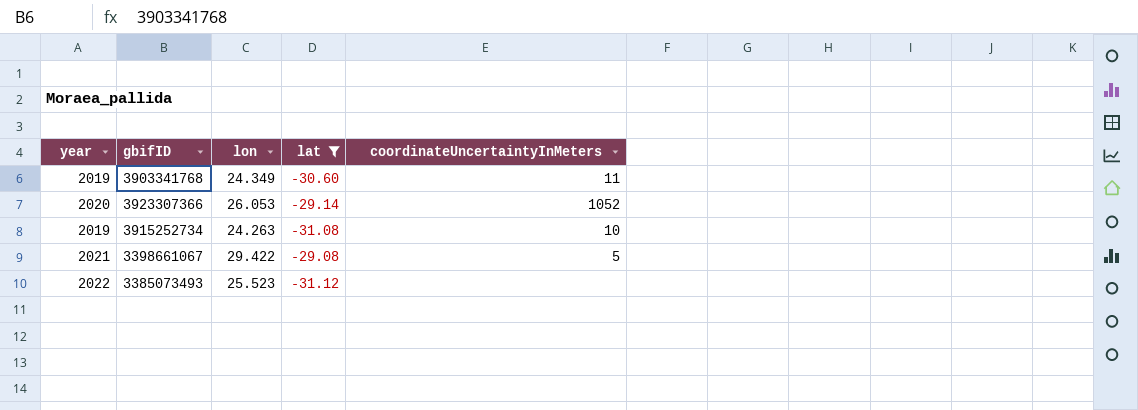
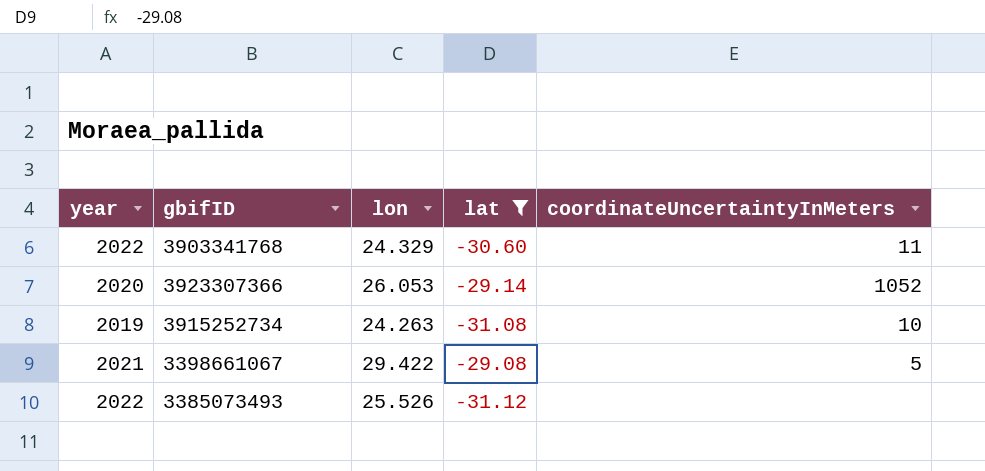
3903341768 | year: 2019 -> 2022
3903341768 | lon: 24.349 -> 24.329
3385073493 | lon: 25.523 -> 25.526

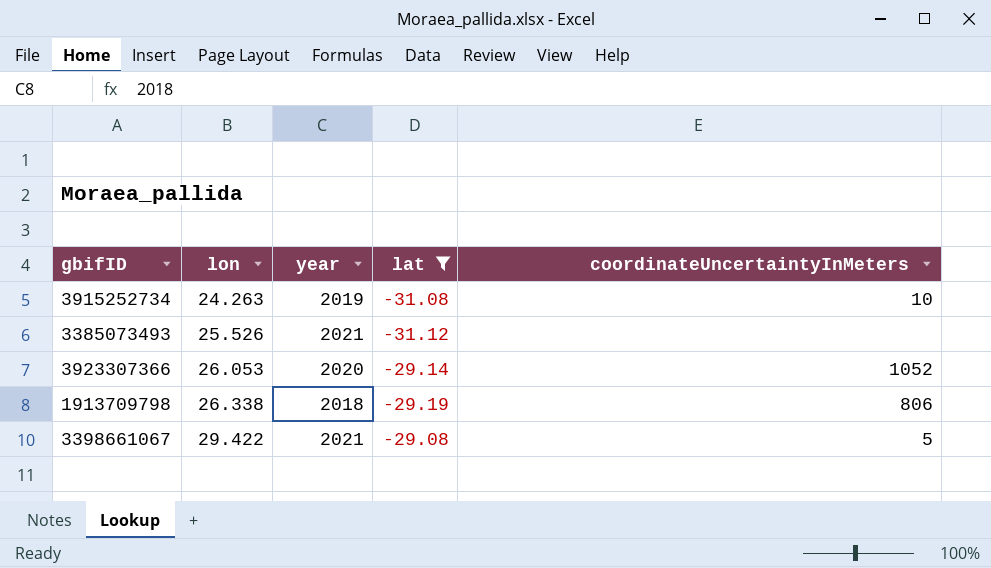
row order: none -> lon ascending
column year | position: 1 -> 3
row 3903341768: 2022 | 24.329 | -30.60 | 11 -> none
3385073493 | year: 2022 -> 2021
row 1913709798: none -> 26.338 | 2018 | -29.19 | 806

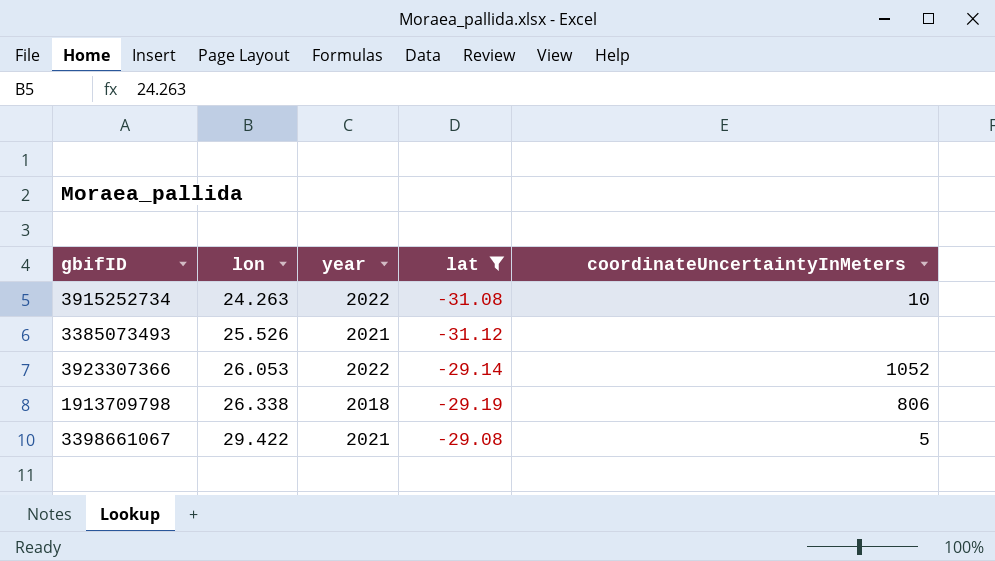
3915252734 | year: 2019 -> 2022
3923307366 | year: 2020 -> 2022

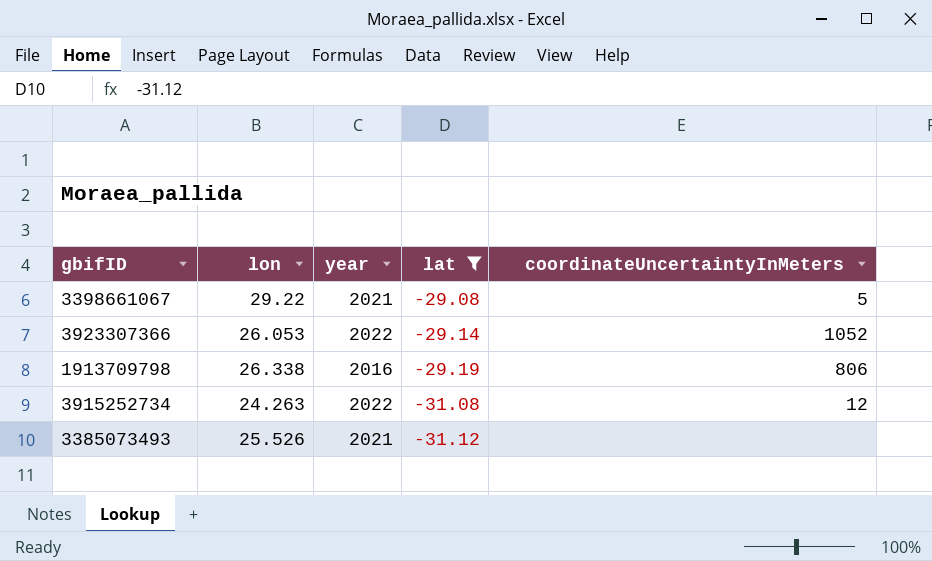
row order: lon ascending -> lat descending
3398661067 | lon: 29.422 -> 29.22
1913709798 | year: 2018 -> 2016
3915252734 | coordinateUncertaintyInMeters: 10 -> 12

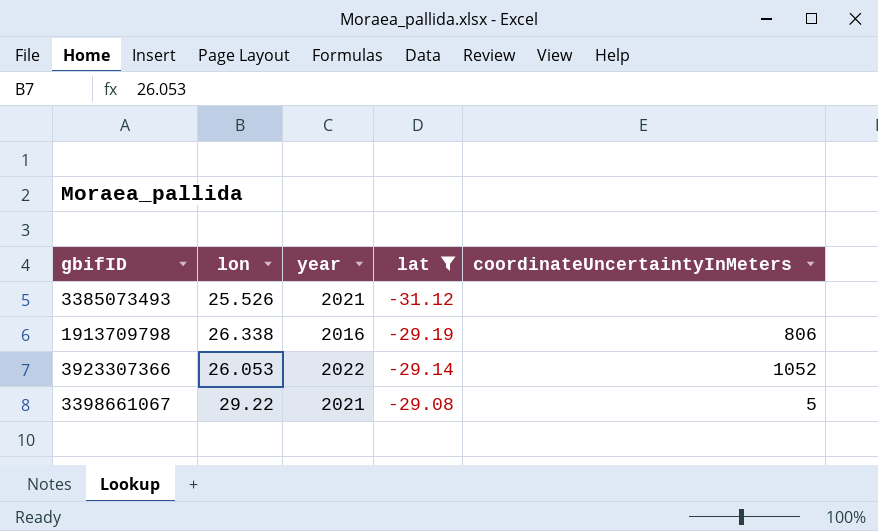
row order: lat descending -> lat ascending
row 3915252734: 24.263 | 2022 | -31.08 | 12 -> none

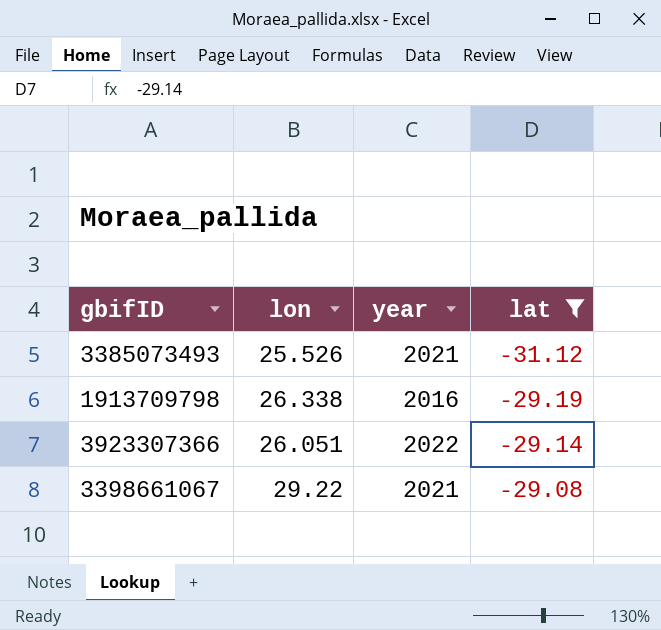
column coordinateUncertaintyInMeters | position: 5 -> none
3923307366 | lon: 26.053 -> 26.051

